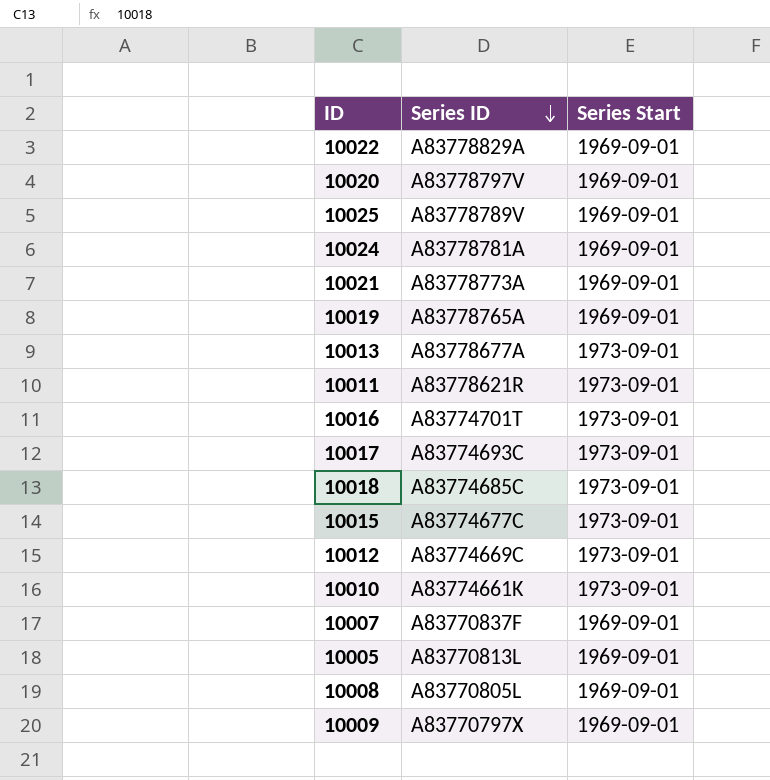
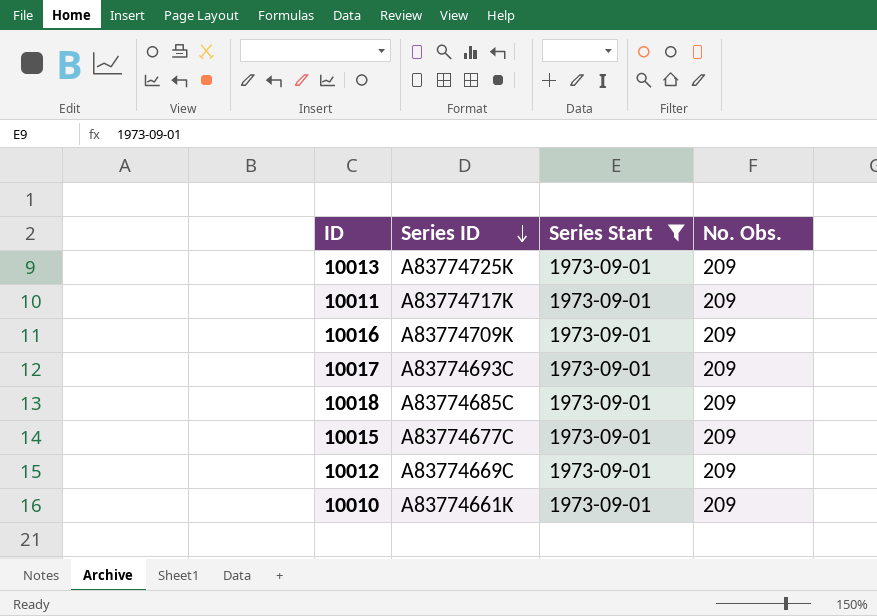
filter: none -> Series Start = 1973-09-01
column No. Obs. | position: none -> 4
10013 | Series ID: A83778677A -> A83774725K
10011 | Series ID: A83778621R -> A83774717K
10016 | Series ID: A83774701T -> A83774709K

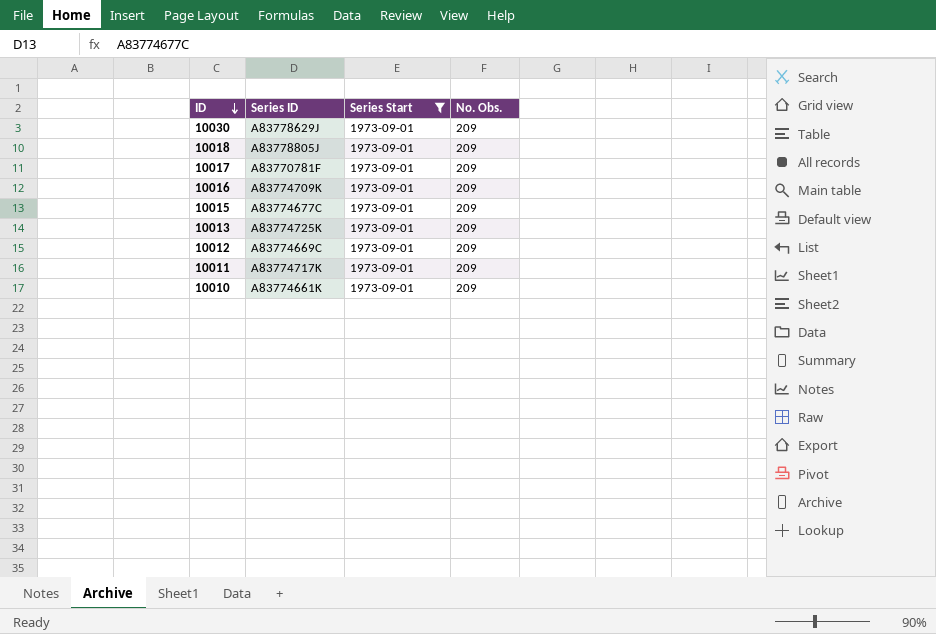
row order: Series ID descending -> ID descending
row 10030: none -> A83778629J | 1973-09-01 | 209
10018 | Series ID: A83774685C -> A83778805J
10017 | Series ID: A83774693C -> A83770781F

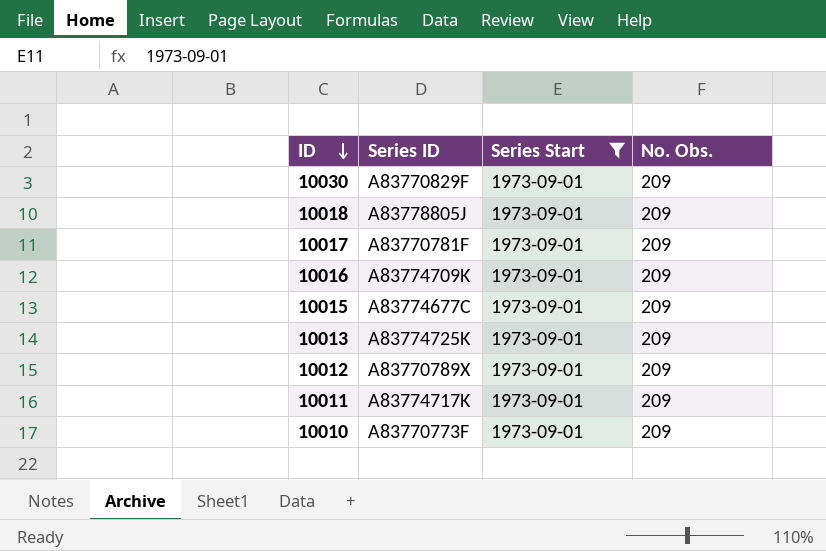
10030 | Series ID: A83778629J -> A83770829F
10012 | Series ID: A83774669C -> A83770789X
10010 | Series ID: A83774661K -> A83770773F

